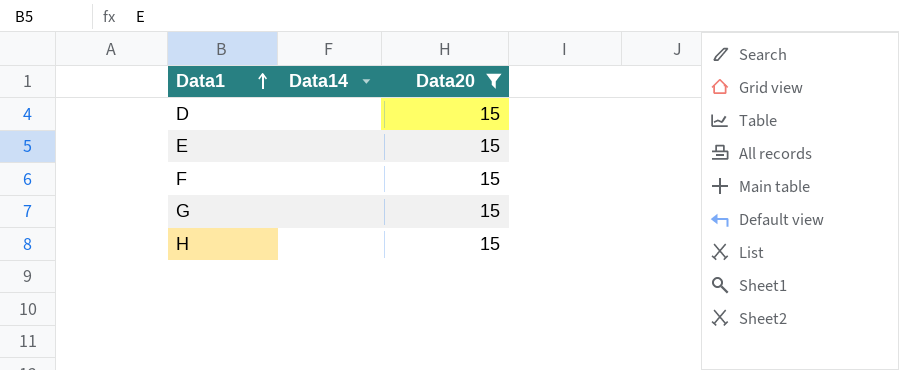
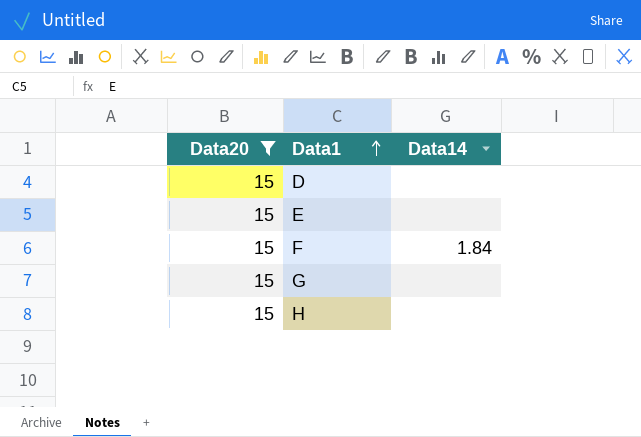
column Data20 | position: 3 -> 1
F | Data14: none -> 1.84

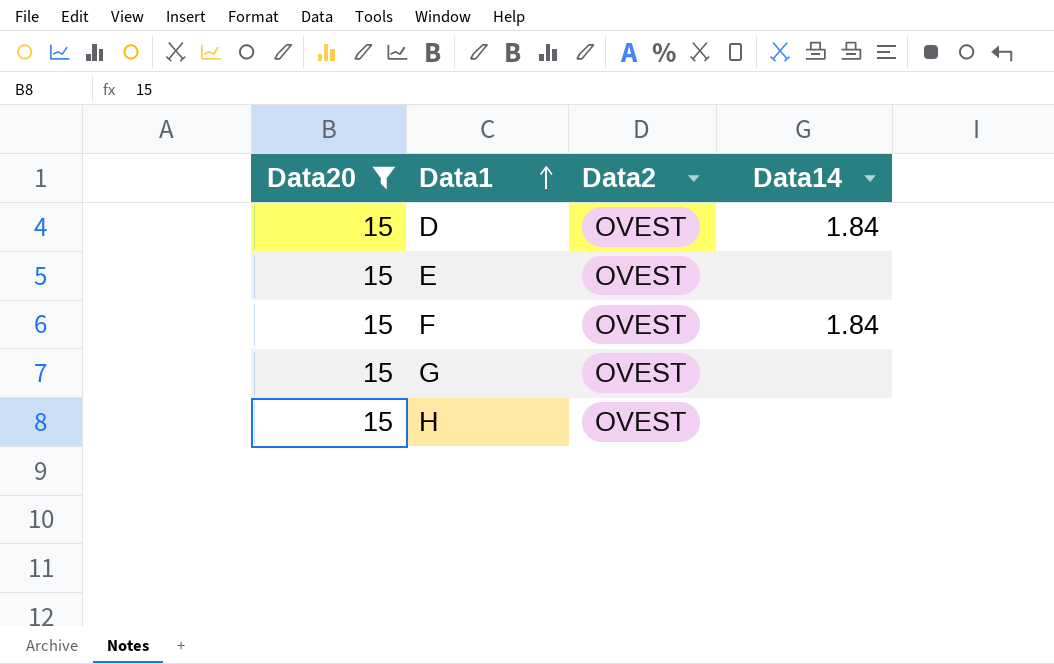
column Data2 | position: none -> 3
D | Data14: none -> 1.84

